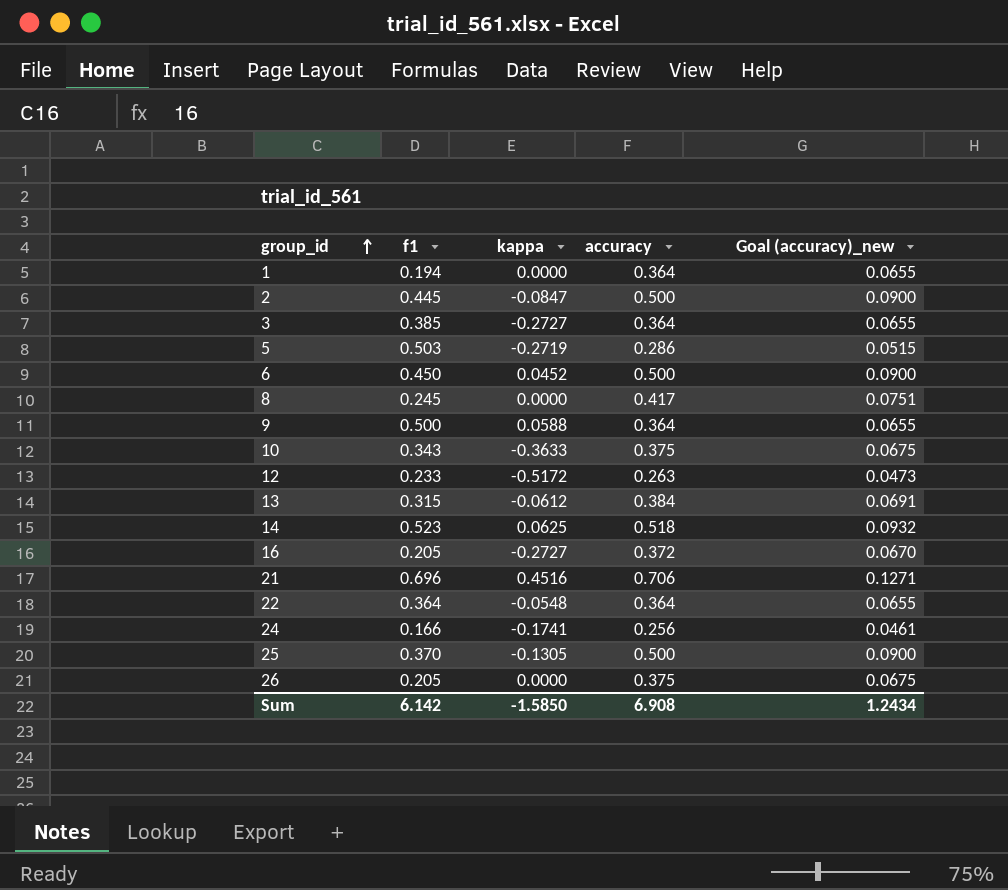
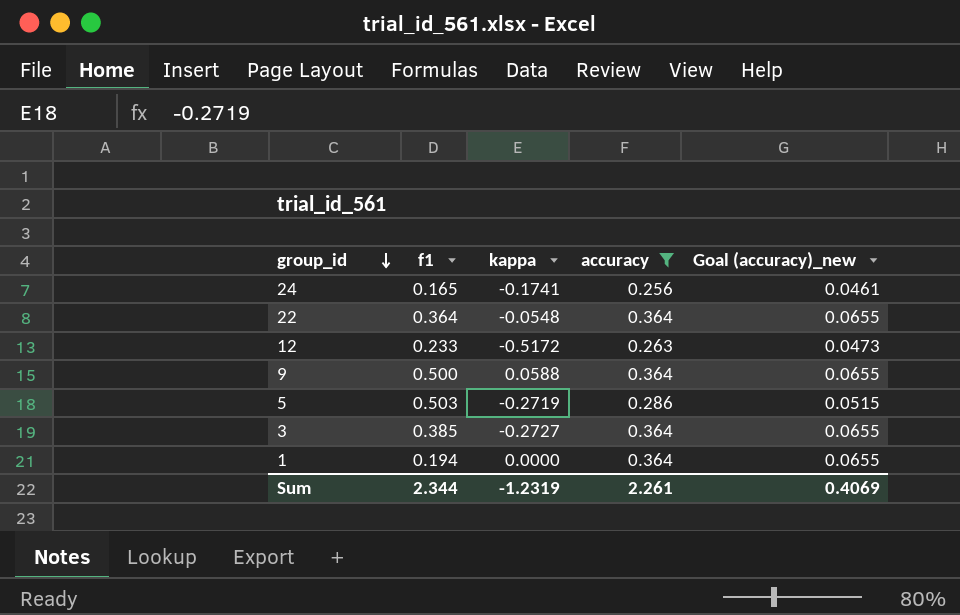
filter: none -> accuracy <= 0.364
row order: group_id ascending -> group_id descending
24 | f1: 0.166 -> 0.165
Sum | f1: 6.142 -> 2.344
Sum | kappa: -1.5850 -> -1.2319
Sum | accuracy: 6.908 -> 2.261
Sum | Goal (accuracy)_new: 1.2434 -> 0.4069

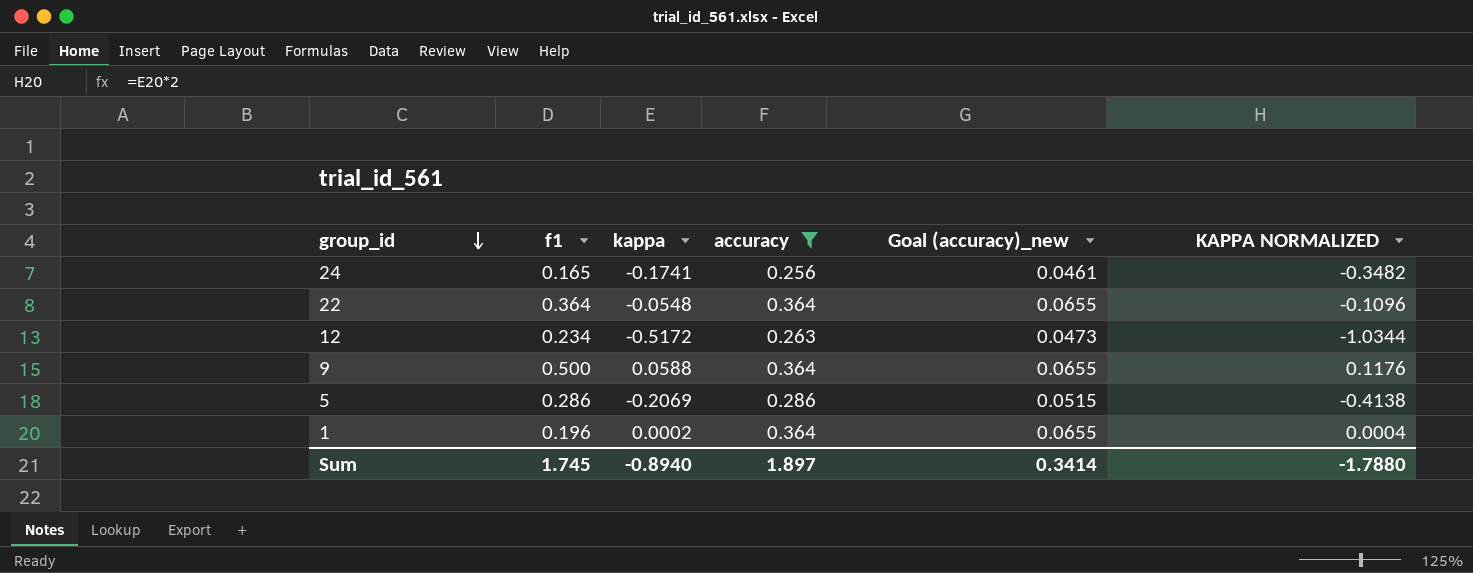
column KAPPA NORMALIZED | formula: none -> [kappa] * 2
row 3: 0.385 | -0.2727 | 0.364 | 0.0655 -> none
12 | f1: 0.233 -> 0.234
5 | f1: 0.503 -> 0.286
5 | kappa: -0.2719 -> -0.2069
1 | f1: 0.194 -> 0.196
1 | kappa: 0.0000 -> 0.0002
Sum | f1: 2.344 -> 1.745
Sum | kappa: -1.2319 -> -0.8940
Sum | accuracy: 2.261 -> 1.897
Sum | Goal (accuracy)_new: 0.4069 -> 0.3414

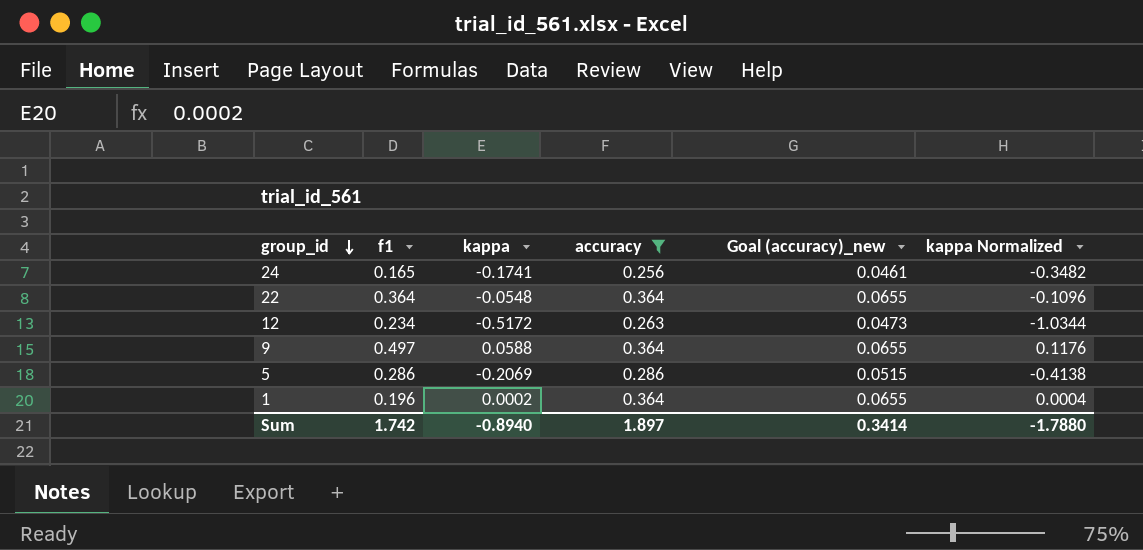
column name: KAPPA NORMALIZED -> kappa Normalized
9 | f1: 0.500 -> 0.497
Sum | f1: 1.745 -> 1.742

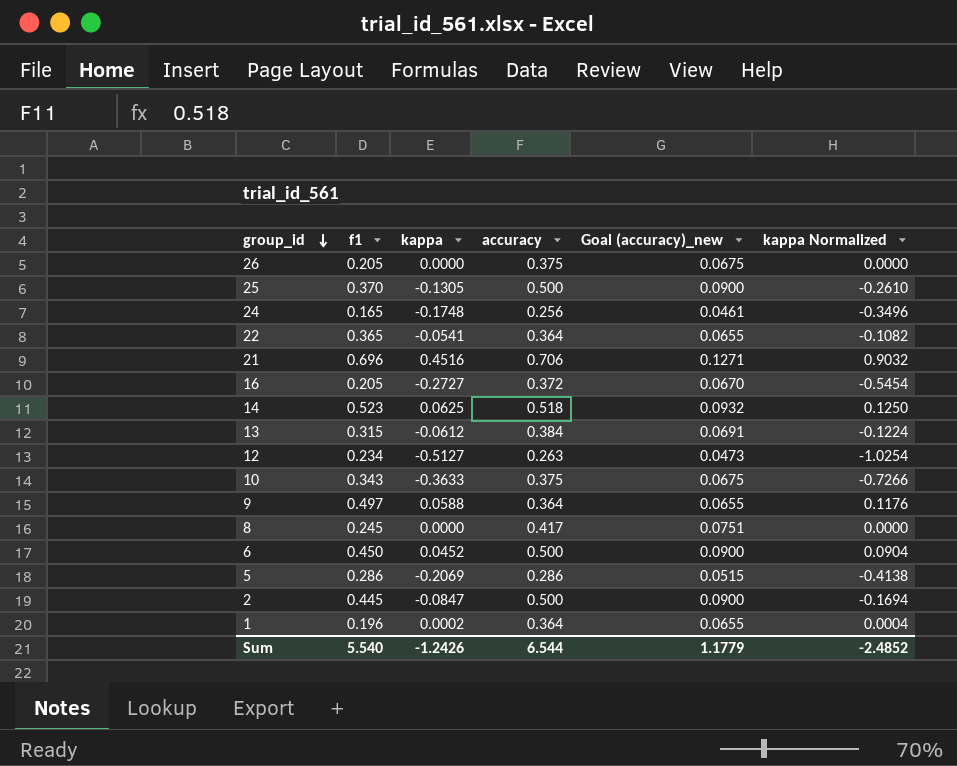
filter: accuracy <= 0.364 -> none
24 | kappa: -0.1741 -> -0.1748
24 | kappa Normalized: -0.3482 -> -0.3496
22 | f1: 0.364 -> 0.365
22 | kappa: -0.0548 -> -0.0541
22 | kappa Normalized: -0.1096 -> -0.1082
12 | kappa: -0.5172 -> -0.5127
12 | kappa Normalized: -1.0344 -> -1.0254
Sum | f1: 1.742 -> 5.540
Sum | kappa: -0.8940 -> -1.2426
Sum | accuracy: 1.897 -> 6.544
Sum | Goal (accuracy)_new: 0.3414 -> 1.1779
Sum | kappa Normalized: -1.7880 -> -2.4852

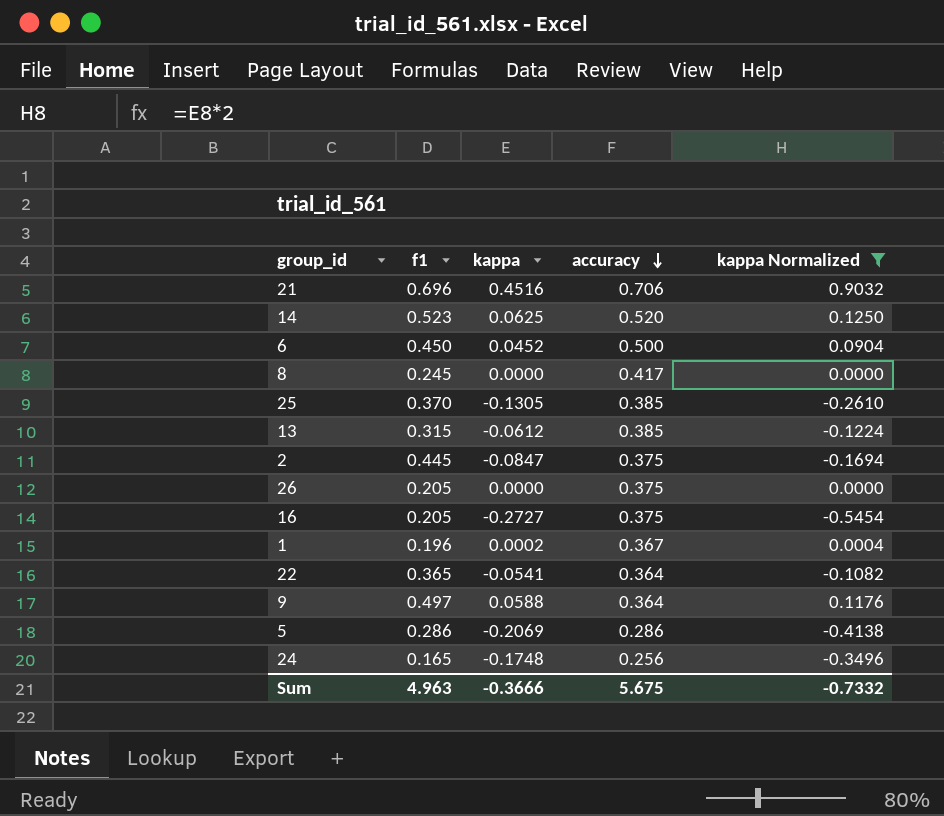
filter: none -> kappa Normalized >= -0.5454
row order: group_id descending -> accuracy descending
column Goal (accuracy)_new | formula: [accuracy] * 0.18 -> none
14 | accuracy: 0.518 -> 0.520
25 | accuracy: 0.500 -> 0.385
13 | accuracy: 0.384 -> 0.385
2 | accuracy: 0.500 -> 0.375
16 | accuracy: 0.372 -> 0.375
1 | accuracy: 0.364 -> 0.367
Sum | f1: 5.540 -> 4.963
Sum | kappa: -1.2426 -> -0.3666
Sum | accuracy: 6.544 -> 5.675
Sum | kappa Normalized: -2.4852 -> -0.7332

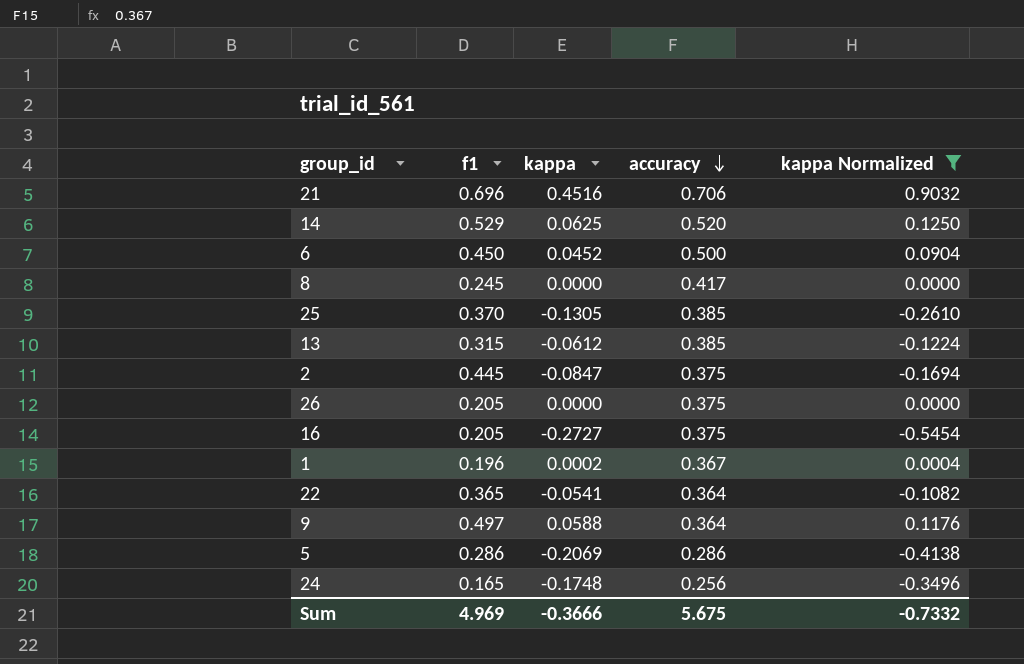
14 | f1: 0.523 -> 0.529
Sum | f1: 4.963 -> 4.969

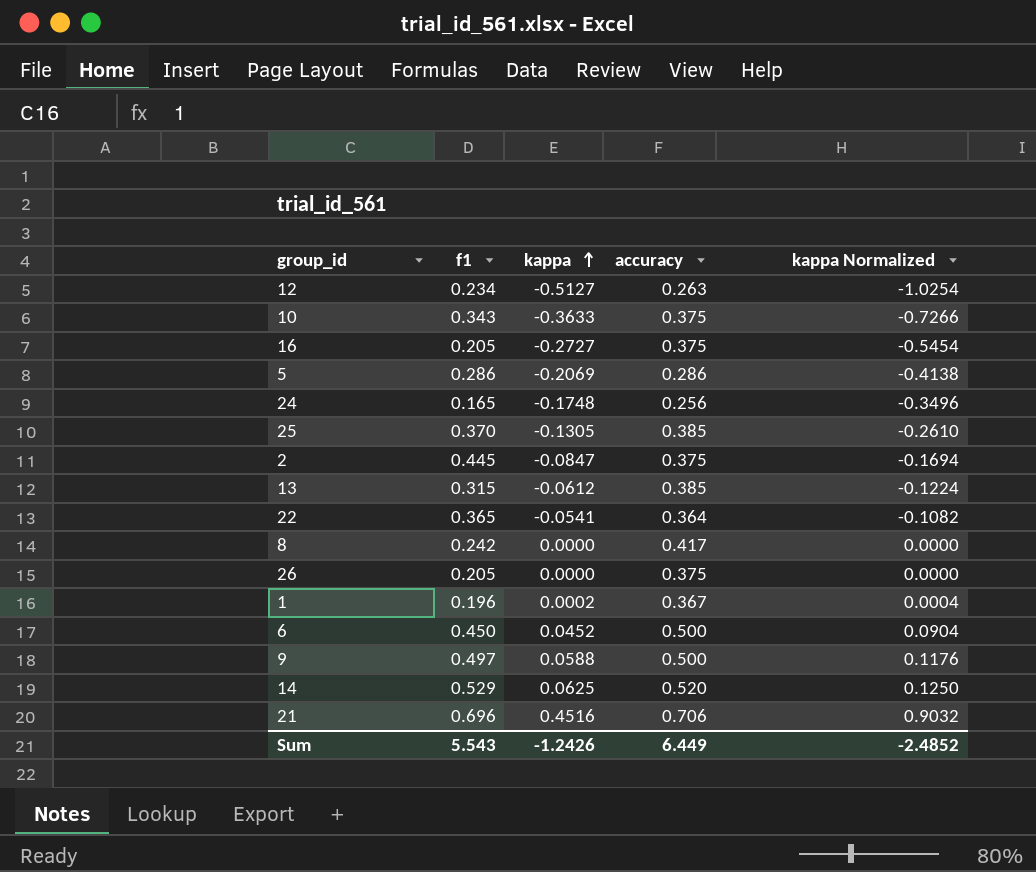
filter: kappa Normalized >= -0.5454 -> none
row order: accuracy descending -> kappa ascending
8 | f1: 0.245 -> 0.242
9 | accuracy: 0.364 -> 0.500
Sum | f1: 4.969 -> 5.543
Sum | kappa: -0.3666 -> -1.2426
Sum | accuracy: 5.675 -> 6.449
Sum | kappa Normalized: -0.7332 -> -2.4852

